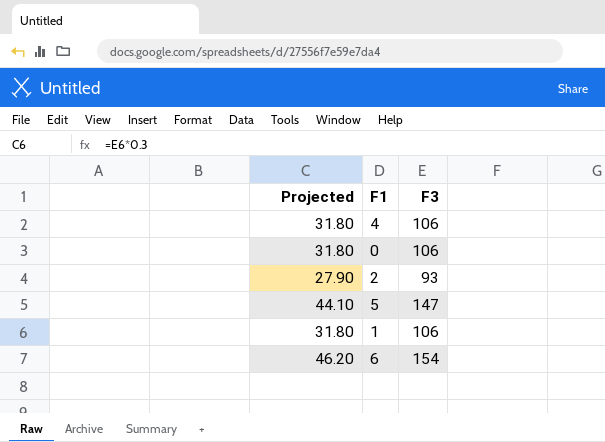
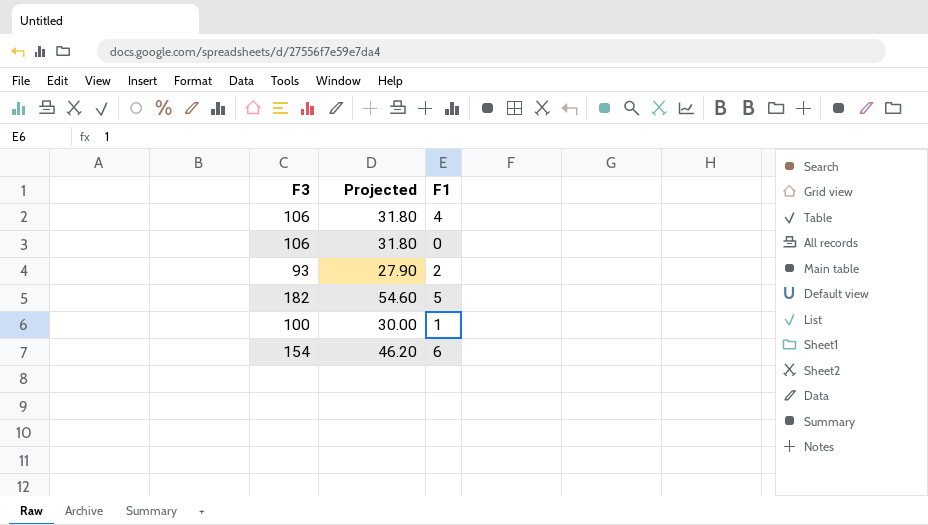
column F3 | position: 3 -> 1
5 | F3: 147 -> 182
5 | Projected: 44.10 -> 54.60
1 | F3: 106 -> 100
1 | Projected: 31.80 -> 30.00

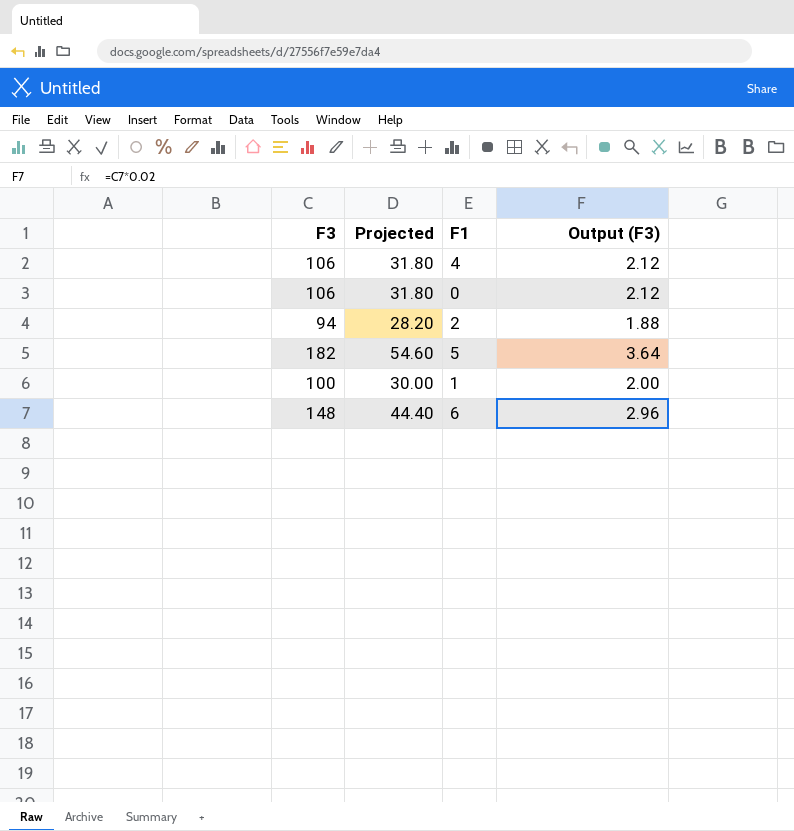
column Output (F3) | formula: none -> [F3] * 0.02
2 | F3: 93 -> 94
2 | Projected: 27.90 -> 28.20
6 | F3: 154 -> 148
6 | Projected: 46.20 -> 44.40

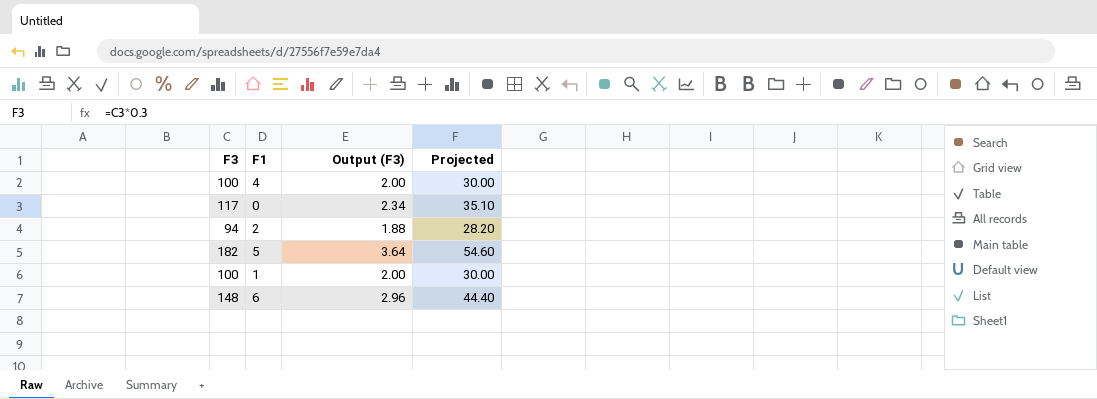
column Projected | position: 2 -> 4
4 | F3: 106 -> 100
4 | Output (F3): 2.12 -> 2.00
4 | Projected: 31.80 -> 30.00
0 | F3: 106 -> 117
0 | Output (F3): 2.12 -> 2.34
0 | Projected: 31.80 -> 35.10

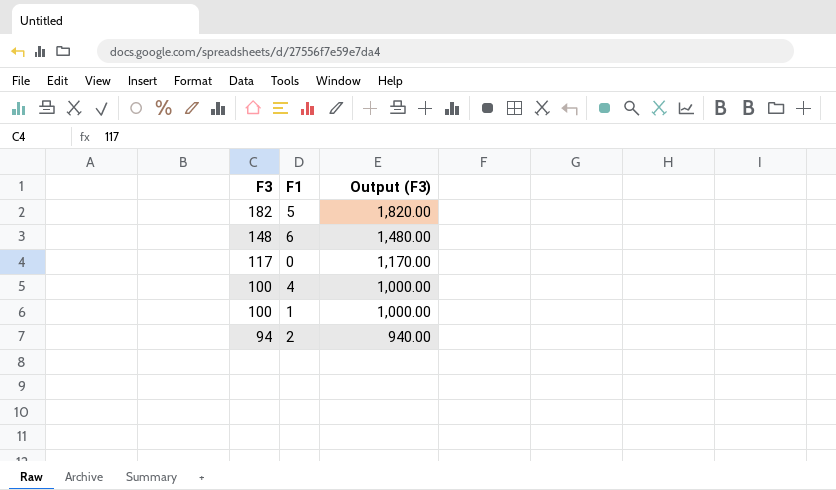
row order: none -> F3 descending
column Projected | formula: [F3] * 0.3 -> none
column Output (F3) | formula: [F3] * 0.02 -> [F3] * 10

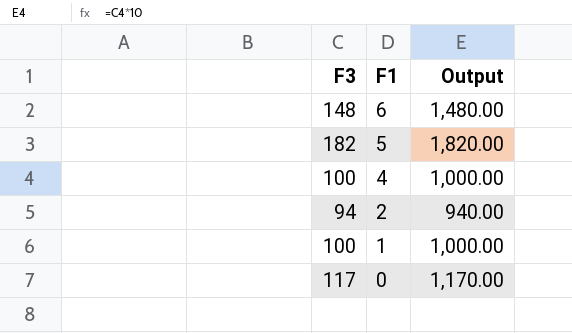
row order: F3 descending -> F1 descending
column name: Output (F3) -> Output

